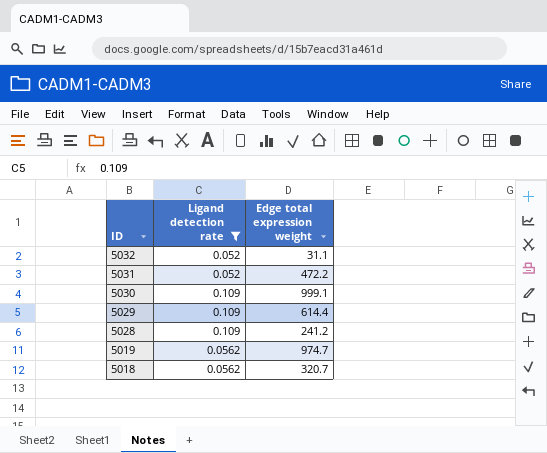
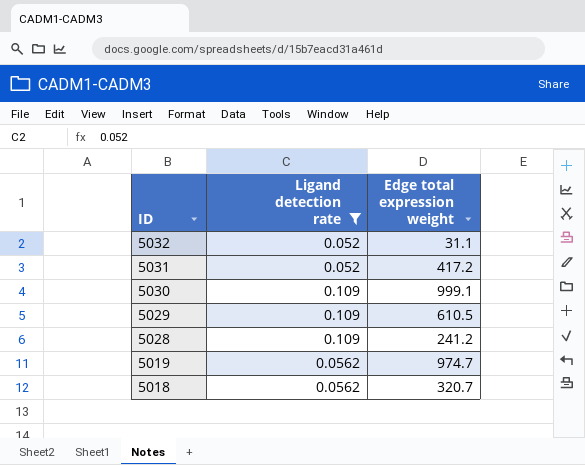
5031 | Edge total expression weight: 472.2 -> 417.2
5029 | Edge total expression weight: 614.4 -> 610.5

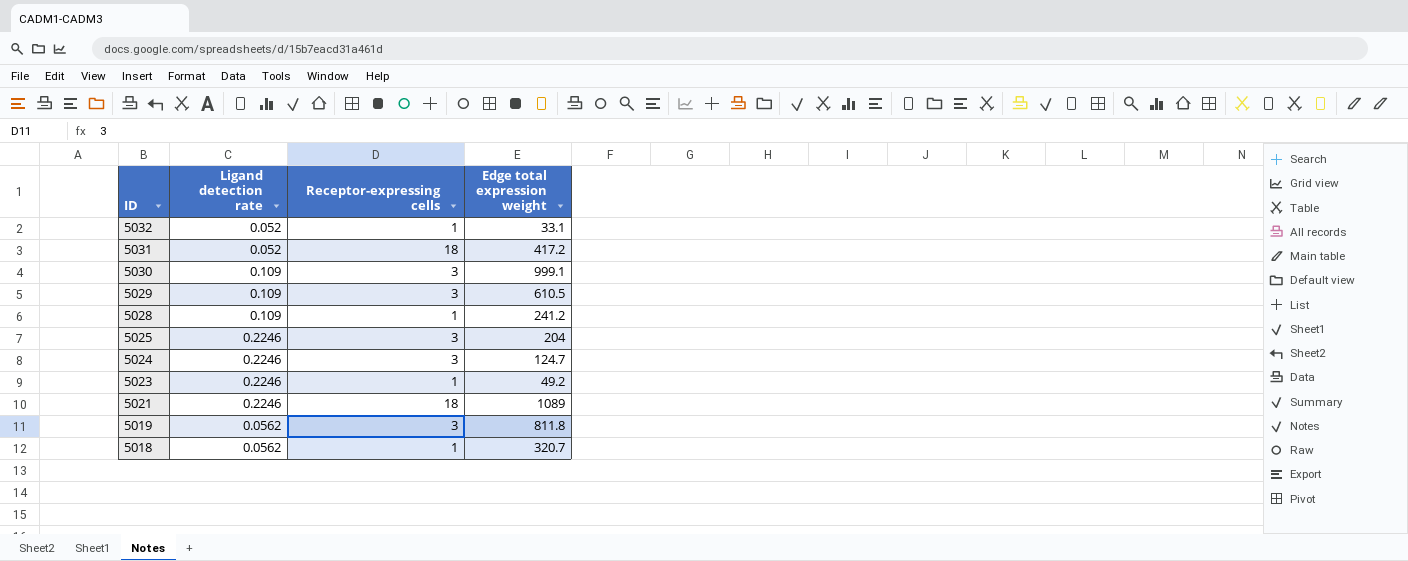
filter: Ligand detection rate != 0.2246 -> none
column Receptor-expressing cells | position: none -> 3
5032 | Edge total expression weight: 31.1 -> 33.1
5019 | Edge total expression weight: 974.7 -> 811.8

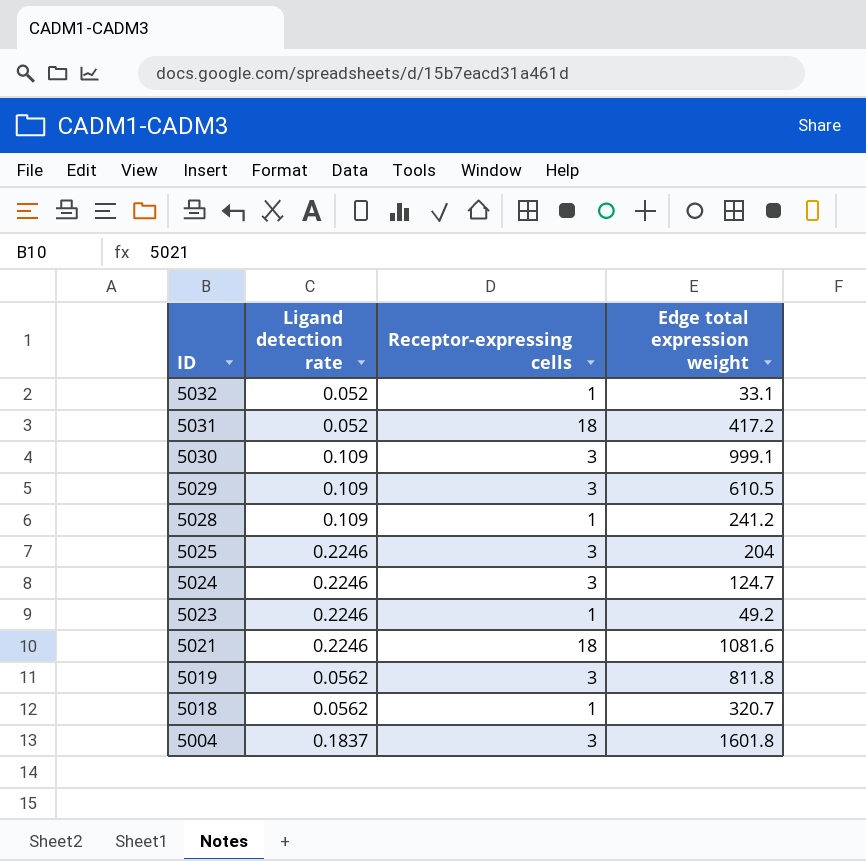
5021 | Edge total expression weight: 1089 -> 1081.6
row 5004: none -> 0.1837 | 3 | 1601.8

